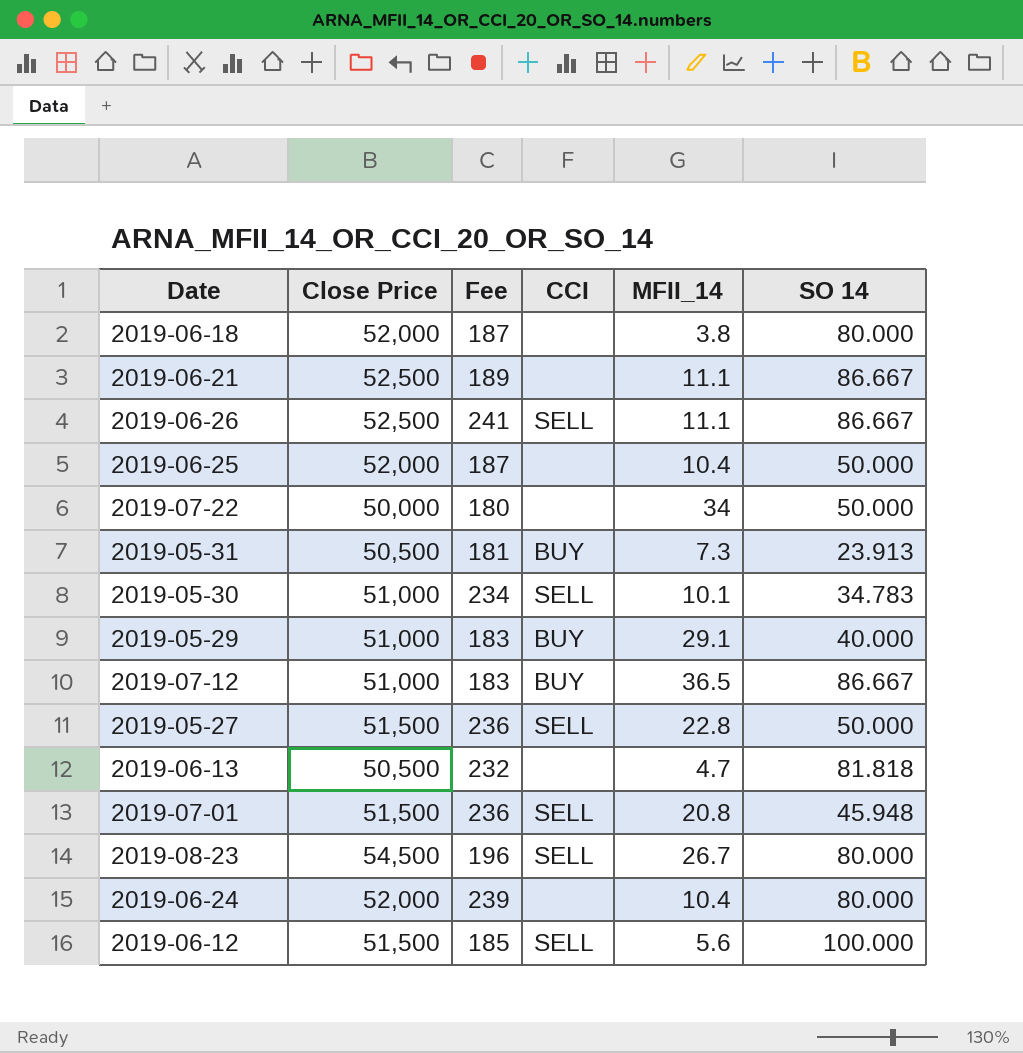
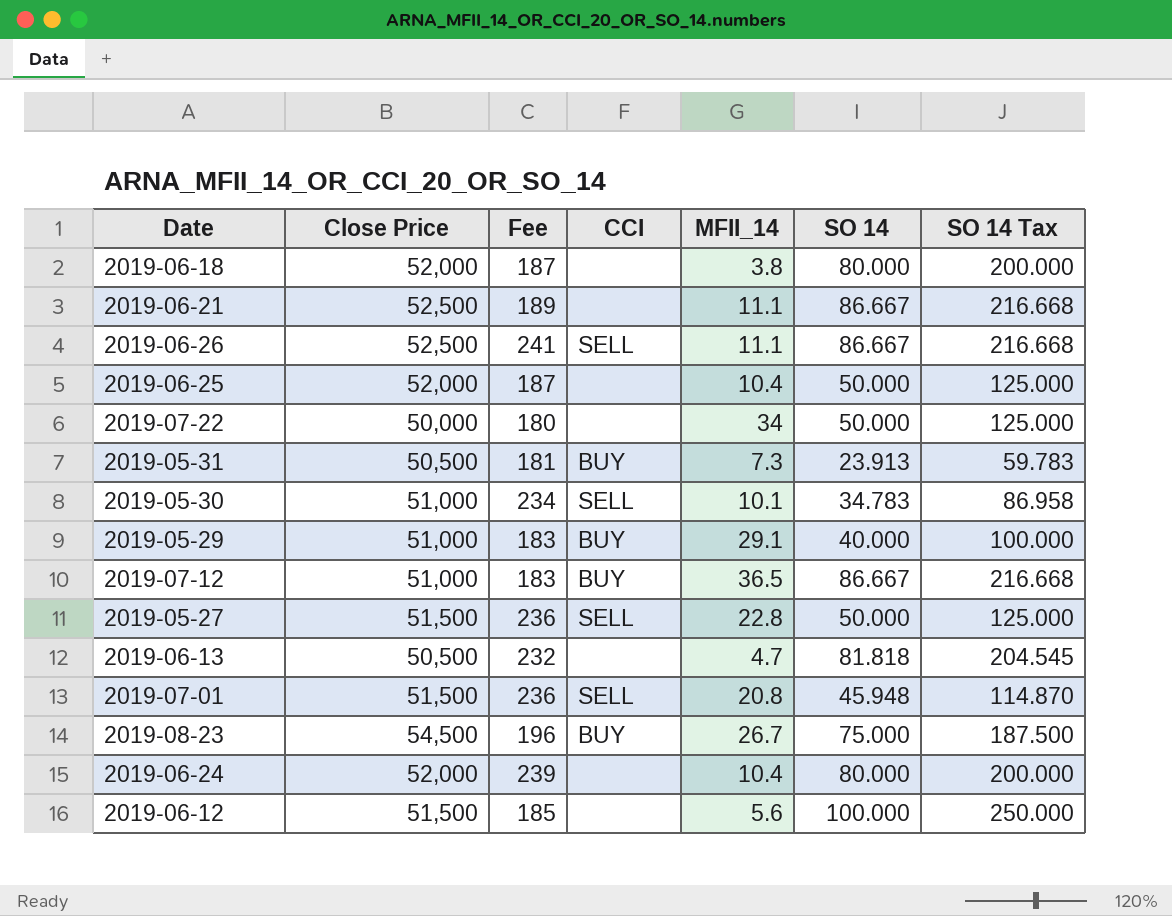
column SO 14 Tax | formula: none -> [SO 14] * 2.5
2019-08-23 | CCI: SELL -> BUY
2019-08-23 | SO 14: 80.000 -> 75.000
2019-06-12 | CCI: SELL -> none

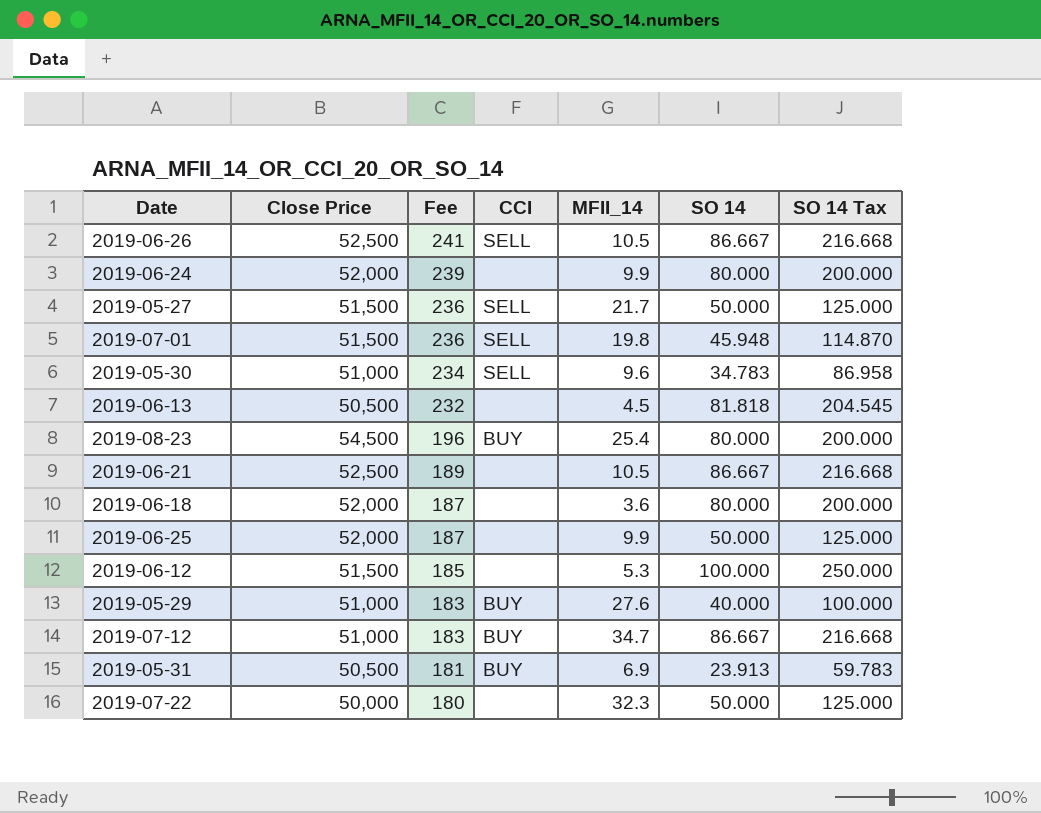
row order: none -> Fee descending
2019-06-26 | MFII_14: 11.1 -> 10.5
2019-06-24 | MFII_14: 10.4 -> 9.9
2019-05-27 | MFII_14: 22.8 -> 21.7
2019-07-01 | MFII_14: 20.8 -> 19.8
2019-05-30 | MFII_14: 10.1 -> 9.6
2019-06-13 | MFII_14: 4.7 -> 4.5
2019-08-23 | MFII_14: 26.7 -> 25.4
2019-08-23 | SO 14: 75.000 -> 80.000
2019-08-23 | SO 14 Tax: 187.500 -> 200.000
2019-06-21 | MFII_14: 11.1 -> 10.5
2019-06-18 | MFII_14: 3.8 -> 3.6
2019-06-25 | MFII_14: 10.4 -> 9.9
2019-06-12 | MFII_14: 5.6 -> 5.3
2019-05-29 | MFII_14: 29.1 -> 27.6
2019-07-12 | MFII_14: 36.5 -> 34.7
2019-05-31 | MFII_14: 7.3 -> 6.9
2019-07-22 | MFII_14: 34 -> 32.3

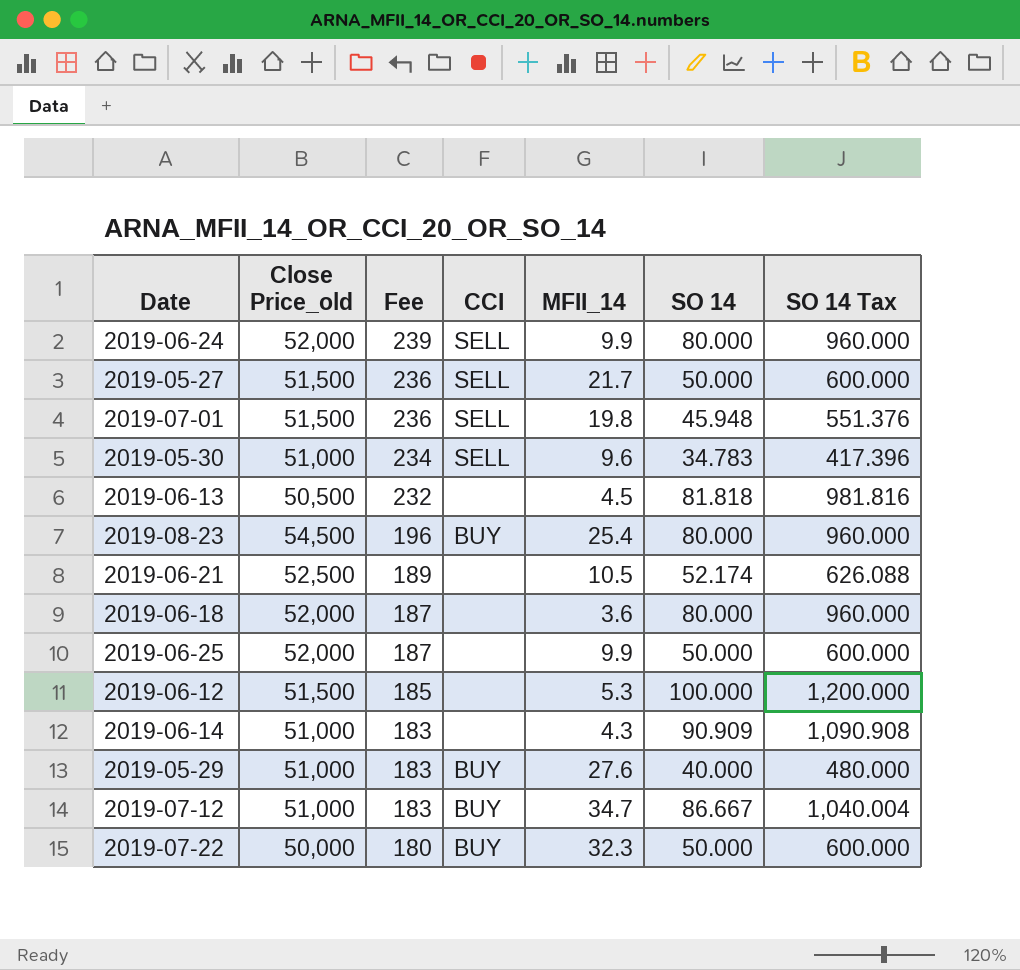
column name: Close Price -> Close Price_old
column SO 14 Tax | formula: [SO 14] * 2.5 -> [SO 14] * 12
row 2019-06-26: 52,500 | 241 | SELL | 10.5 | 86.667 | 216.668 -> none
row 2019-05-31: 50,500 | 181 | BUY | 6.9 | 23.913 | 59.783 -> none
2019-06-24 | CCI: none -> SELL
2019-06-21 | SO 14: 86.667 -> 52.174
row 2019-06-14: none -> 51,000 | 183 | none | 4.3 | 90.909 | 1,090.908
2019-07-22 | CCI: none -> BUY

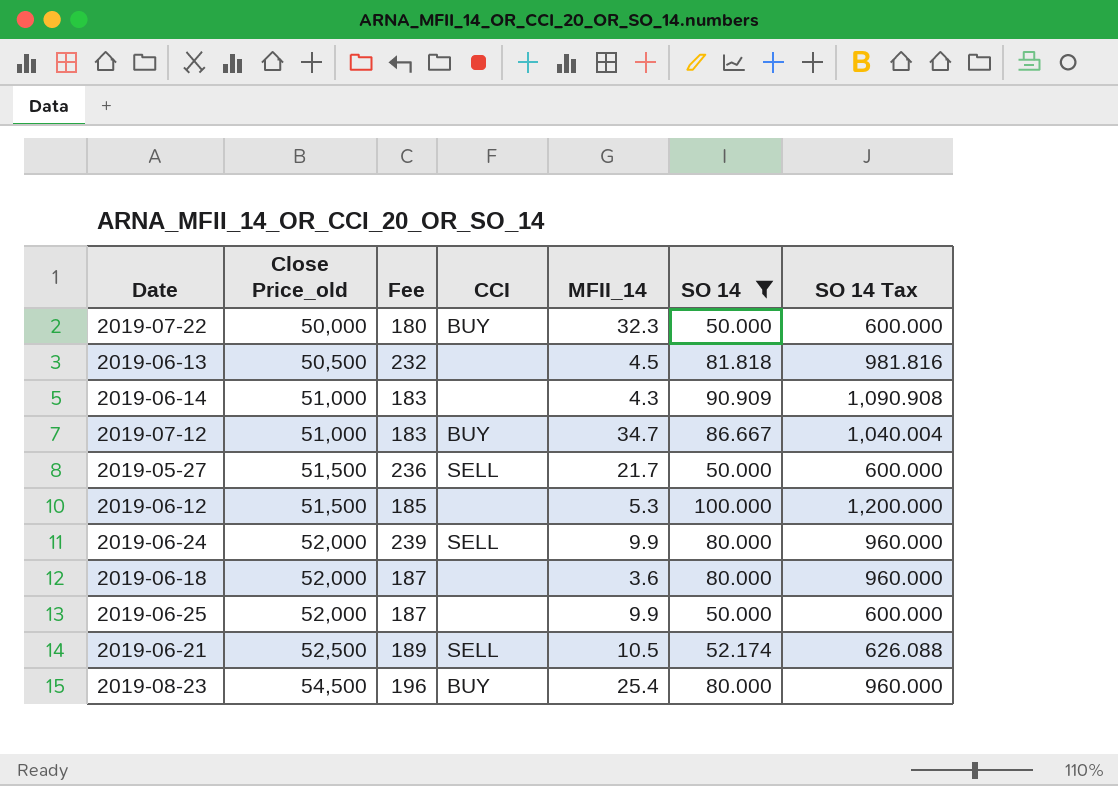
filter: none -> SO 14 >= 50.000
row order: Fee descending -> Close Price_old ascending
2019-06-21 | CCI: none -> SELL

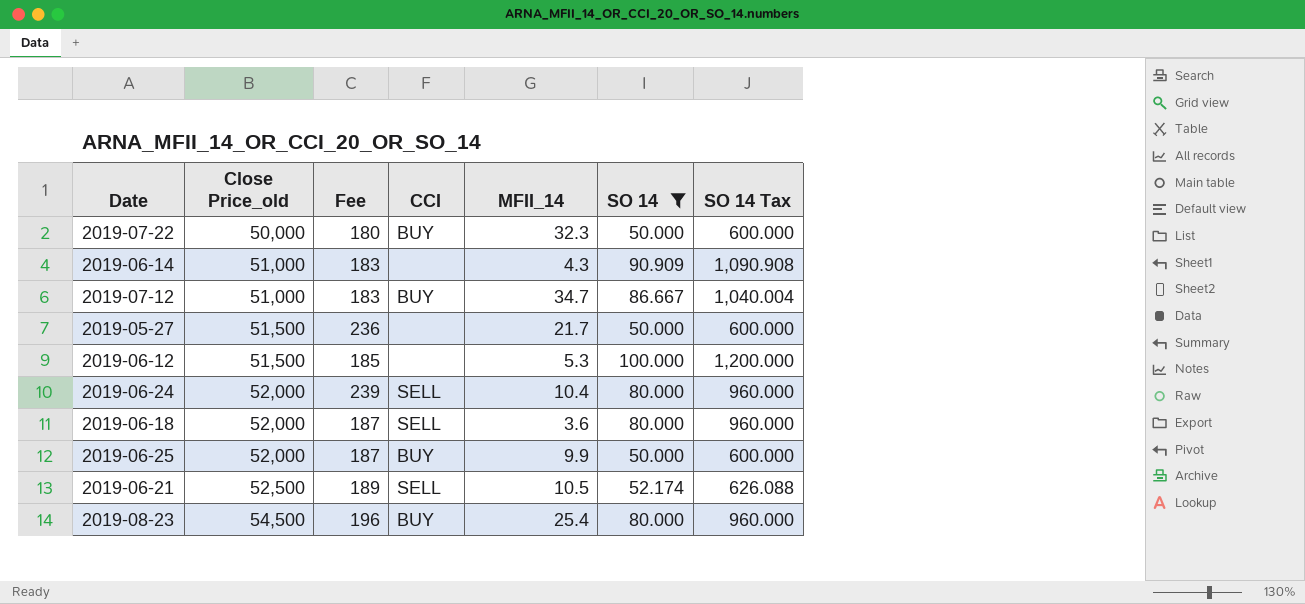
row 2019-06-13: 50,500 | 232 | none | 4.5 | 81.818 | 981.816 -> none
2019-05-27 | CCI: SELL -> none
2019-06-24 | MFII_14: 9.9 -> 10.4
2019-06-18 | CCI: none -> SELL
2019-06-25 | CCI: none -> BUY

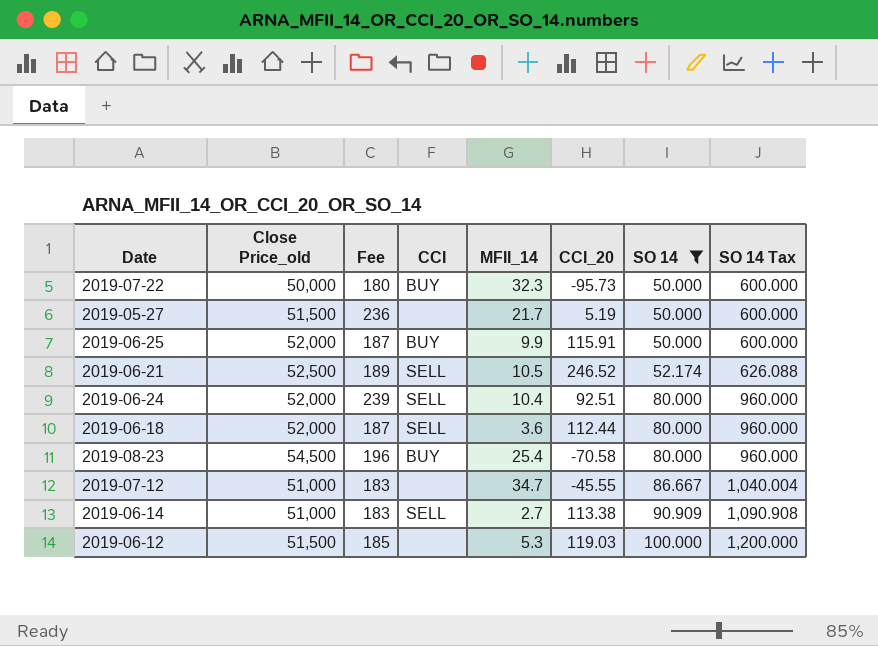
row order: Close Price_old ascending -> SO 14 ascending
column CCI_20 | position: none -> 6
2019-07-12 | CCI: BUY -> none
2019-06-14 | CCI: none -> SELL
2019-06-14 | MFII_14: 4.3 -> 2.7

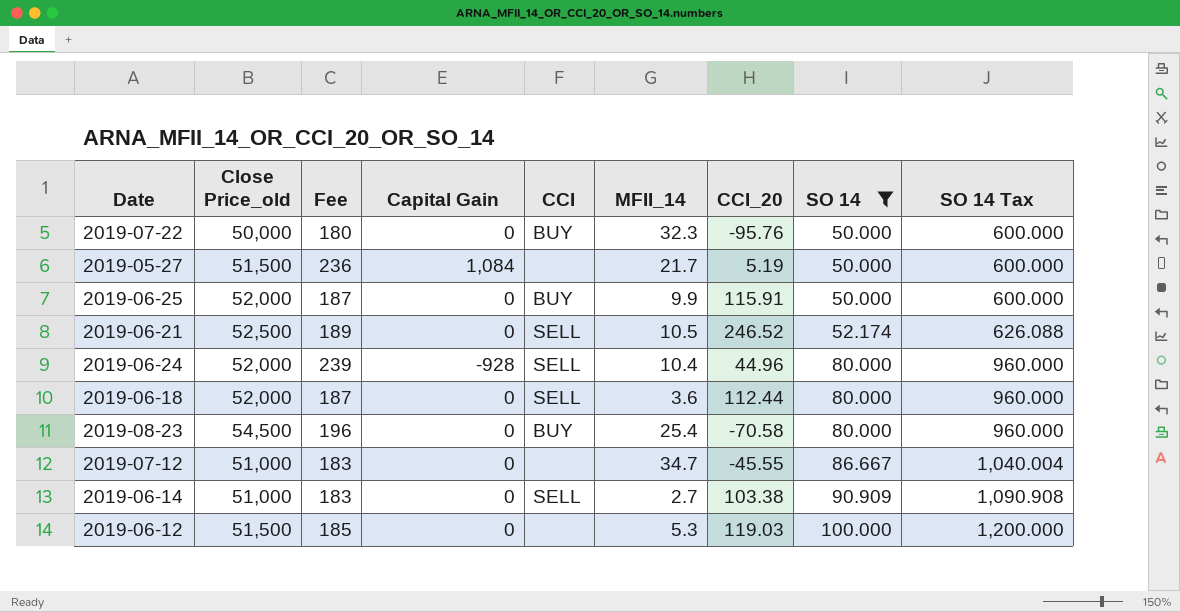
column Capital Gain | position: none -> 4
2019-07-22 | CCI_20: -95.73 -> -95.76
2019-06-24 | CCI_20: 92.51 -> 44.96
2019-06-14 | CCI_20: 113.38 -> 103.38

